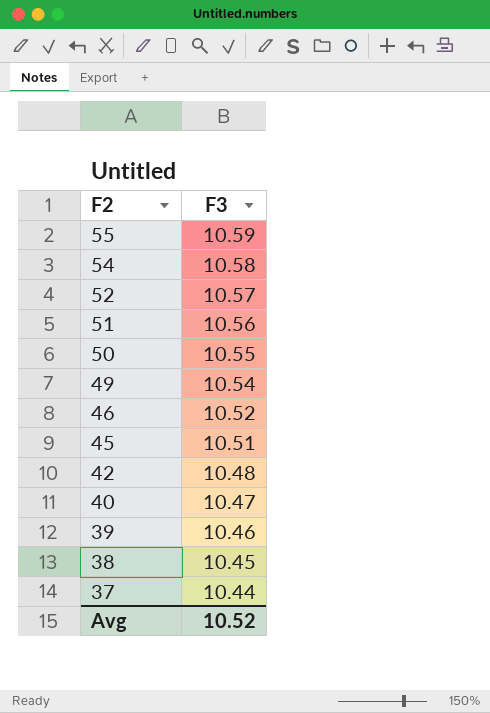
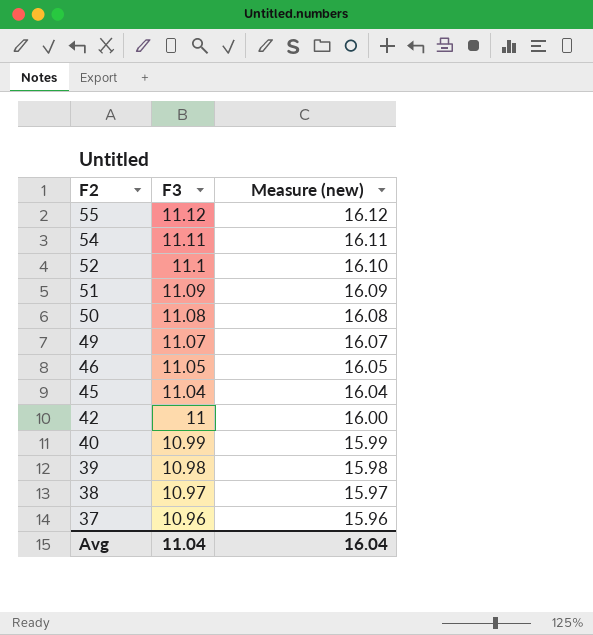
column Measure (new) | formula: none -> [F3] + 5
55 | F3: 10.59 -> 11.12
54 | F3: 10.58 -> 11.11
52 | F3: 10.57 -> 11.1
51 | F3: 10.56 -> 11.09
50 | F3: 10.55 -> 11.08
49 | F3: 10.54 -> 11.07
46 | F3: 10.52 -> 11.05
45 | F3: 10.51 -> 11.04
42 | F3: 10.48 -> 11
40 | F3: 10.47 -> 10.99
39 | F3: 10.46 -> 10.98
38 | F3: 10.45 -> 10.97
37 | F3: 10.44 -> 10.96
Avg | F3: 10.52 -> 11.04

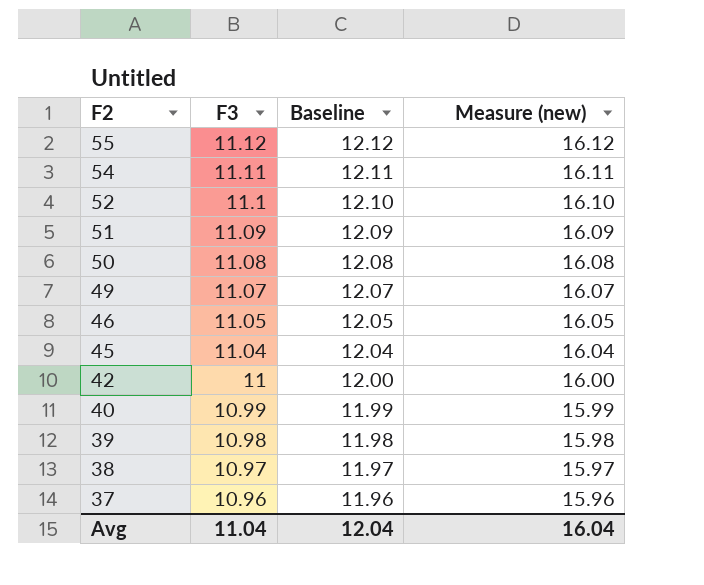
column Baseline | formula: none -> [F3] + 1

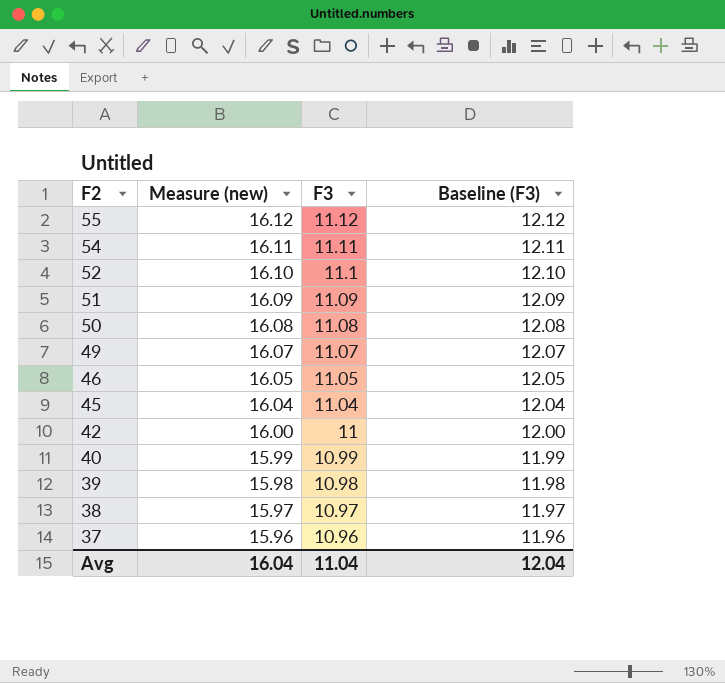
column Measure (new) | position: 4 -> 2
column name: Baseline -> Baseline (F3)

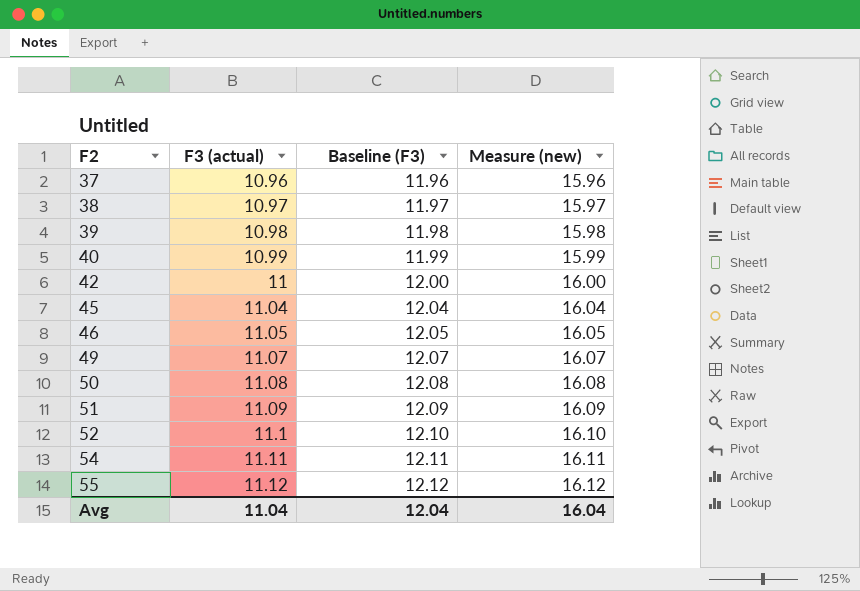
row order: F2 descending -> F2 ascending
column name: F3 -> F3 (actual)
column Measure (new) | position: 2 -> 4

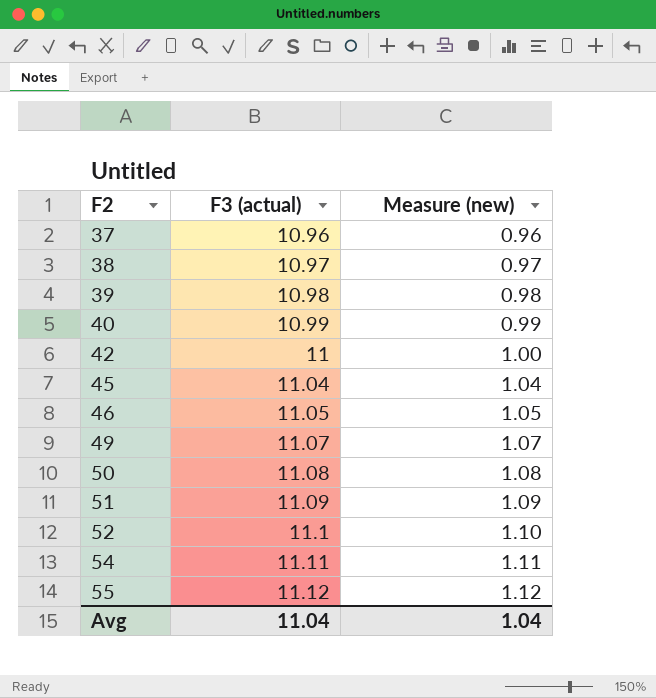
column Baseline (F3) | formula: [F3 (actual)] + 1 -> none
column Measure (new) | formula: [F3 (actual)] + 5 -> [F3 (actual)] - 10
Avg | Measure (new): 16.04 -> 1.04

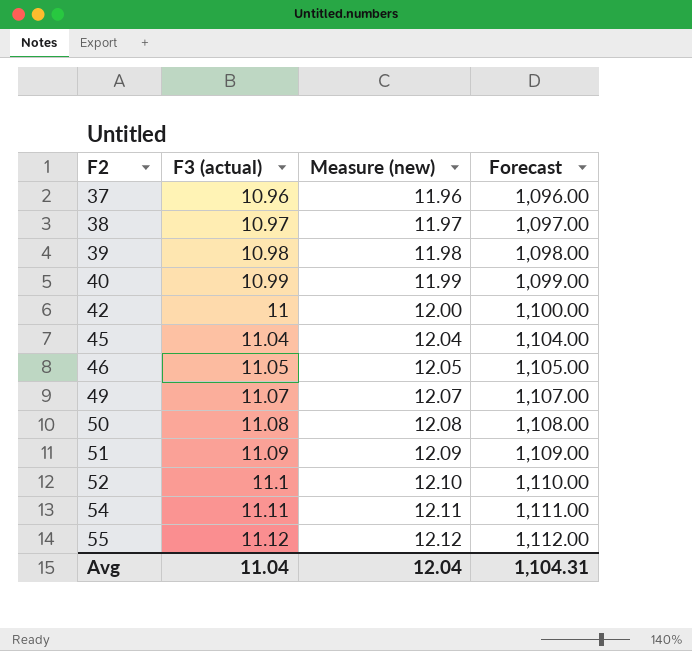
column Measure (new) | formula: [F3 (actual)] - 10 -> [F3 (actual)] + 1
column Forecast | formula: none -> [F3 (actual)] * 100
Avg | Measure (new): 1.04 -> 12.04

